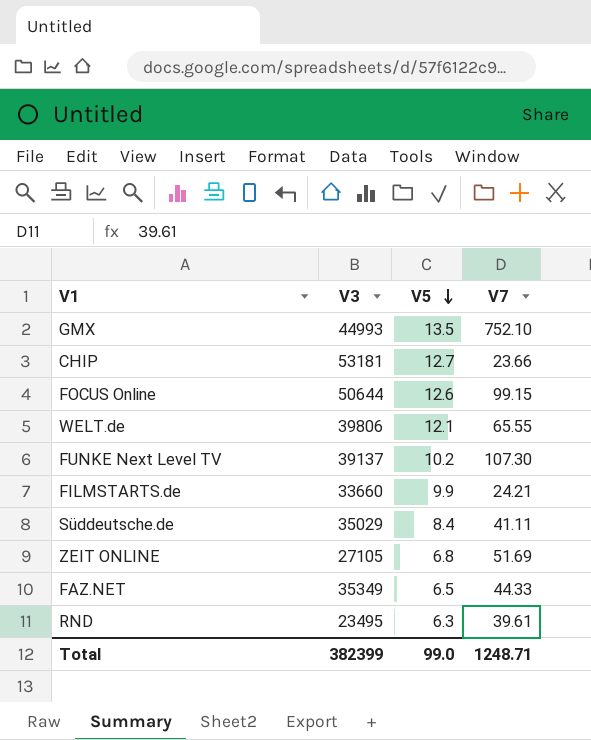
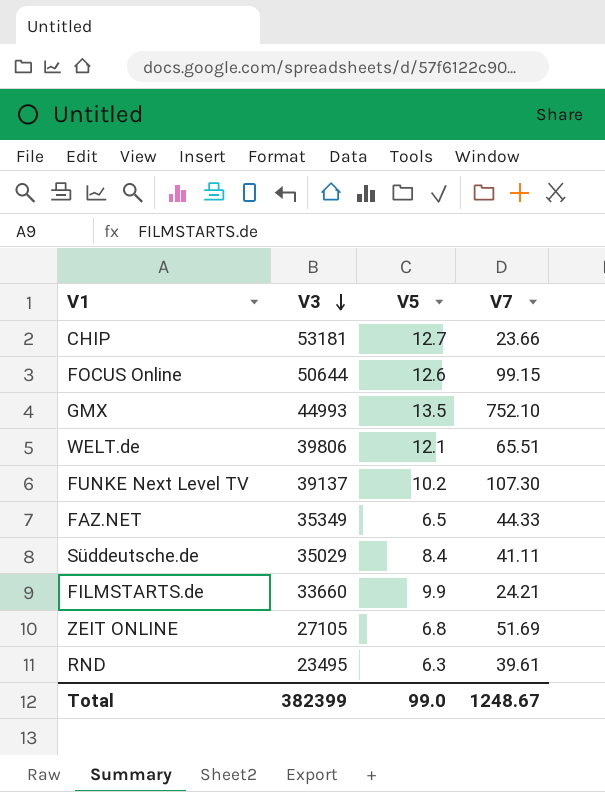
row order: V5 descending -> V3 descending
WELT.de | V7: 65.55 -> 65.51
Total | V7: 1248.71 -> 1248.67

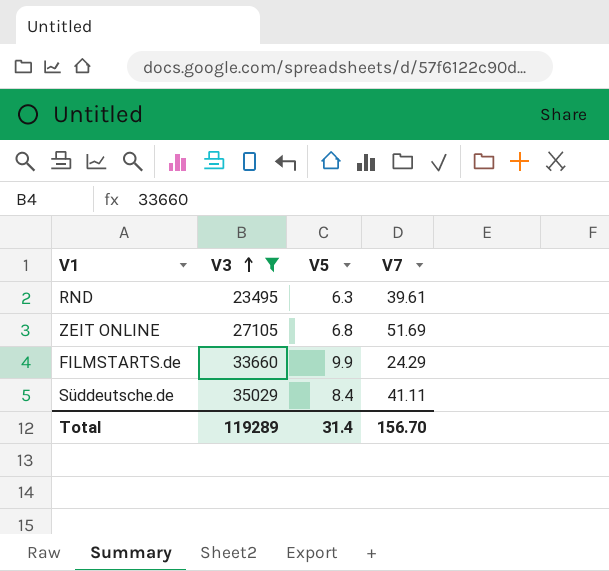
filter: none -> V3 <= 35029
row order: V3 descending -> V3 ascending
FILMSTARTS.de | V7: 24.21 -> 24.29
Total | V3: 382399 -> 119289
Total | V5: 99.0 -> 31.4
Total | V7: 1248.67 -> 156.70

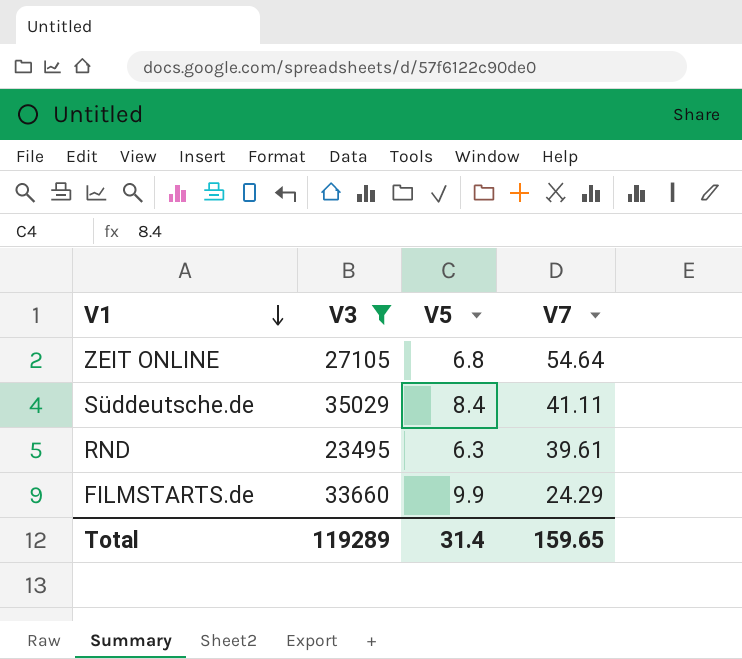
row order: V3 ascending -> V1 descending
ZEIT ONLINE | V7: 51.69 -> 54.64
Total | V7: 156.70 -> 159.65

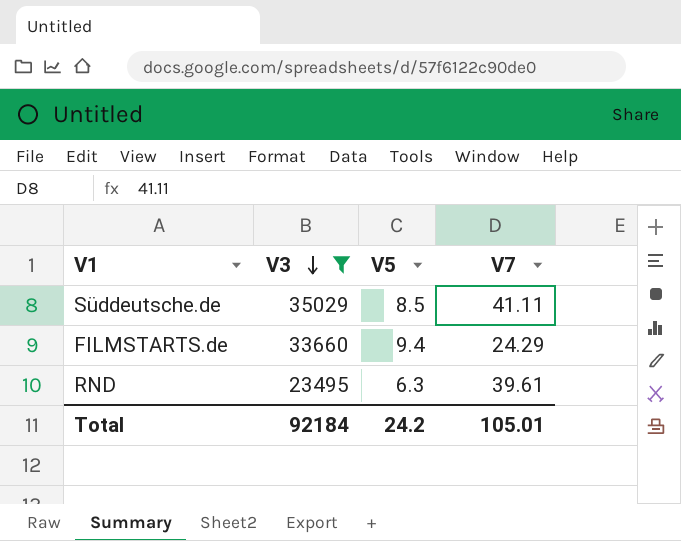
row order: V1 descending -> V3 descending
row ZEIT ONLINE: 27105 | 6.8 | 54.64 -> none
Süddeutsche.de | V5: 8.4 -> 8.5
FILMSTARTS.de | V5: 9.9 -> 9.4
Total | V3: 119289 -> 92184
Total | V5: 31.4 -> 24.2
Total | V7: 159.65 -> 105.01

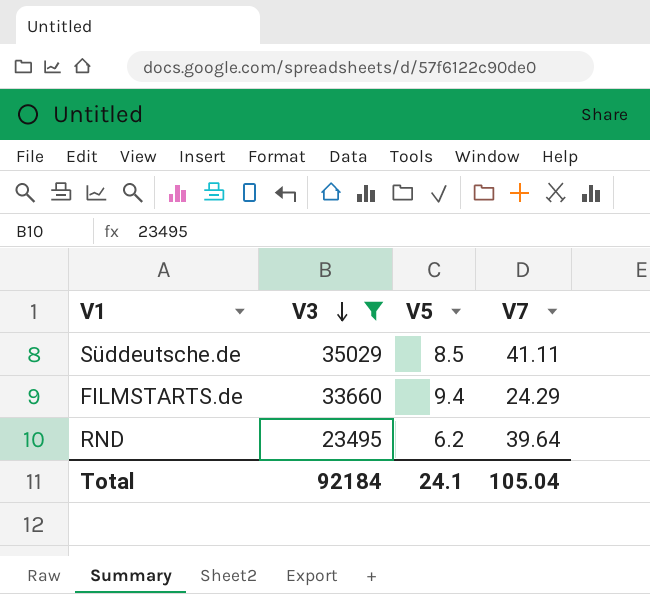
RND | V5: 6.3 -> 6.2
RND | V7: 39.61 -> 39.64
Total | V5: 24.2 -> 24.1
Total | V7: 105.01 -> 105.04

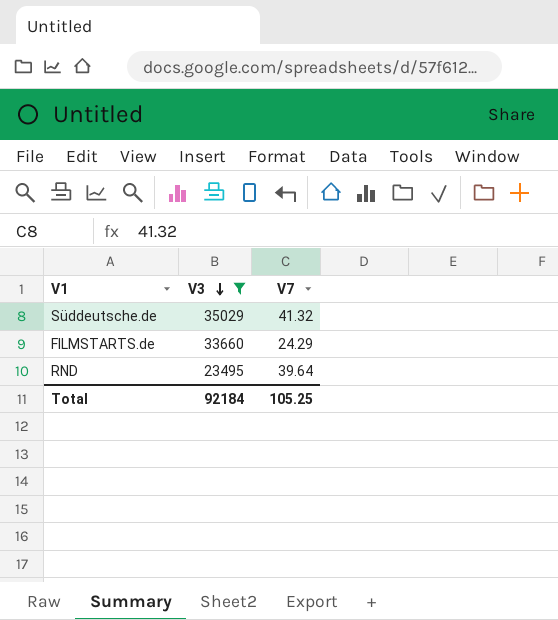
column V5 | position: 3 -> none
Süddeutsche.de | V7: 41.11 -> 41.32
Total | V7: 105.04 -> 105.25

